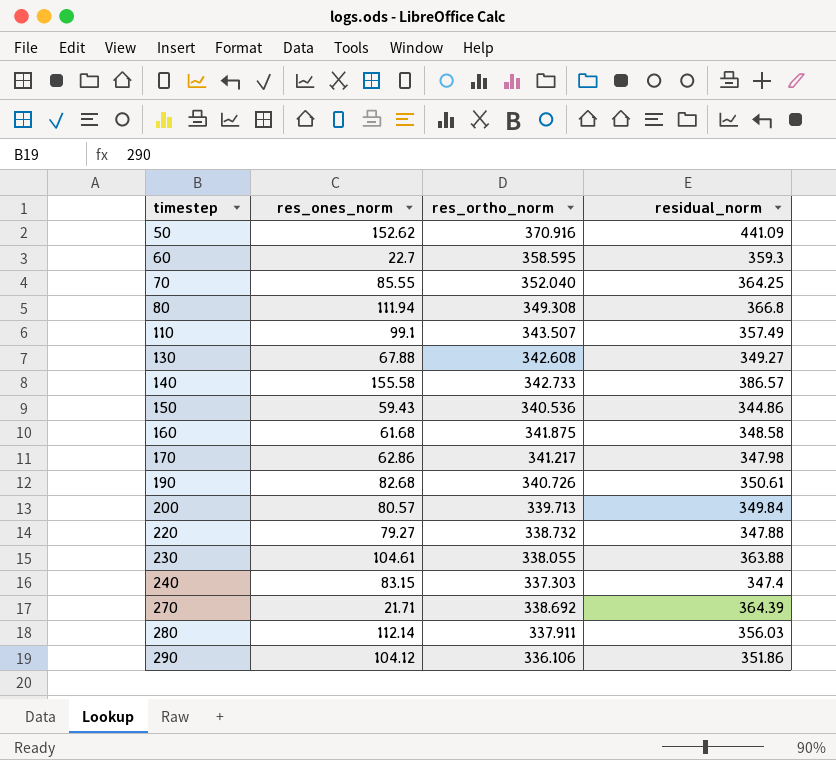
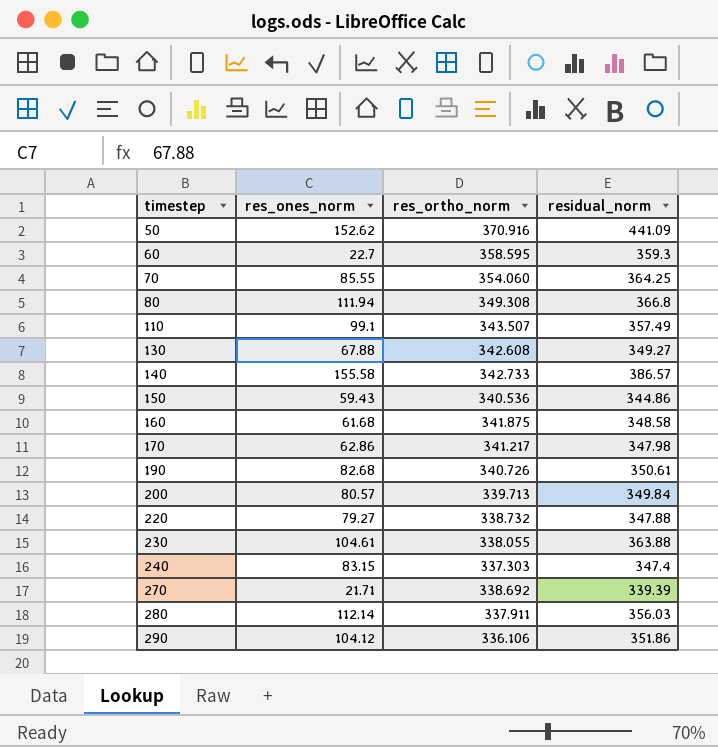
70 | res_ortho_norm: 352.040 -> 354.060
270 | residual_norm: 364.39 -> 339.39

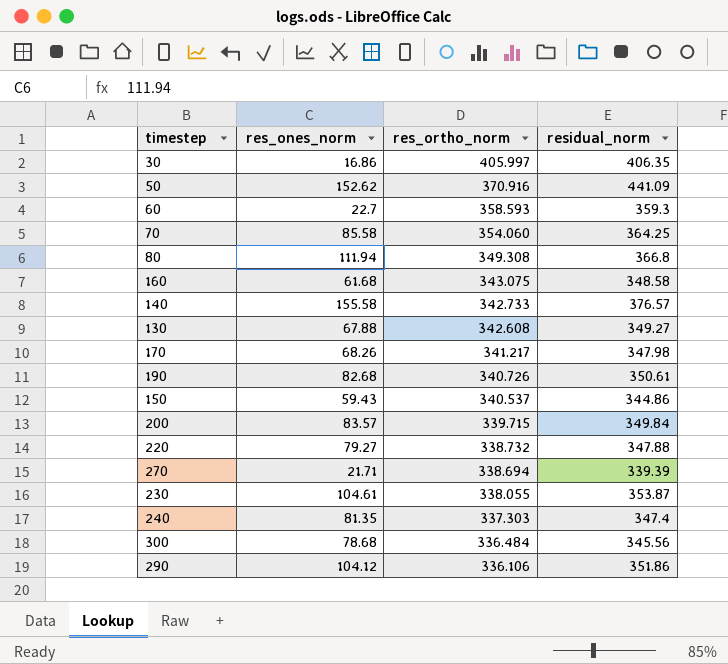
row order: timestep ascending -> res_ortho_norm descending
row 110: 99.1 | 343.507 | 357.49 -> none
row 280: 112.14 | 337.911 | 356.03 -> none
row 30: none -> 16.86 | 405.997 | 406.35
60 | res_ortho_norm: 358.595 -> 358.593
70 | res_ones_norm: 85.55 -> 85.58
160 | res_ortho_norm: 341.875 -> 343.075
140 | residual_norm: 386.57 -> 376.57
170 | res_ones_norm: 62.86 -> 68.26
150 | res_ortho_norm: 340.536 -> 340.537
200 | res_ones_norm: 80.57 -> 83.57
200 | res_ortho_norm: 339.713 -> 339.715
270 | res_ortho_norm: 338.692 -> 338.694
230 | residual_norm: 363.88 -> 353.87
240 | res_ones_norm: 83.15 -> 81.35
row 300: none -> 78.68 | 336.484 | 345.56

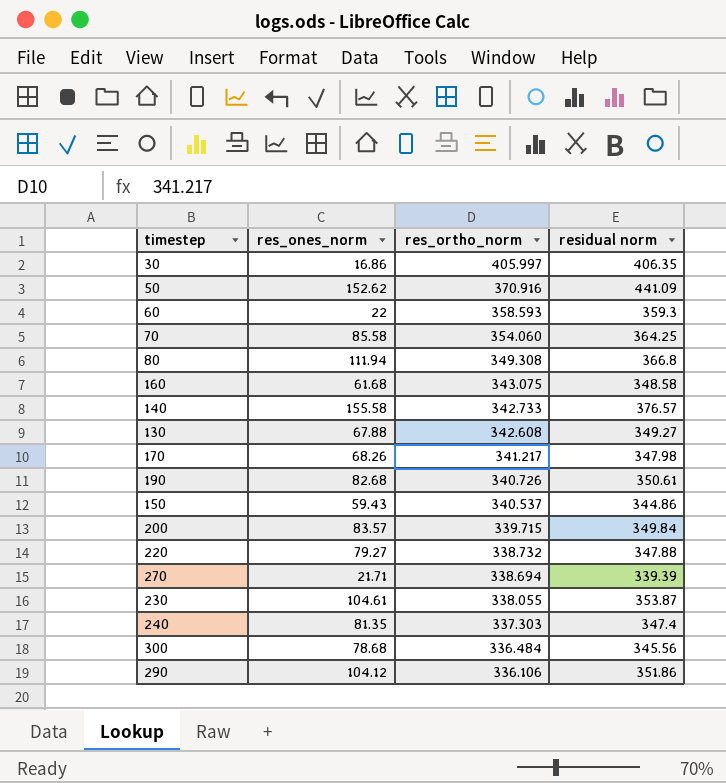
column name: residual_norm -> residual norm
60 | res_ones_norm: 22.7 -> 22

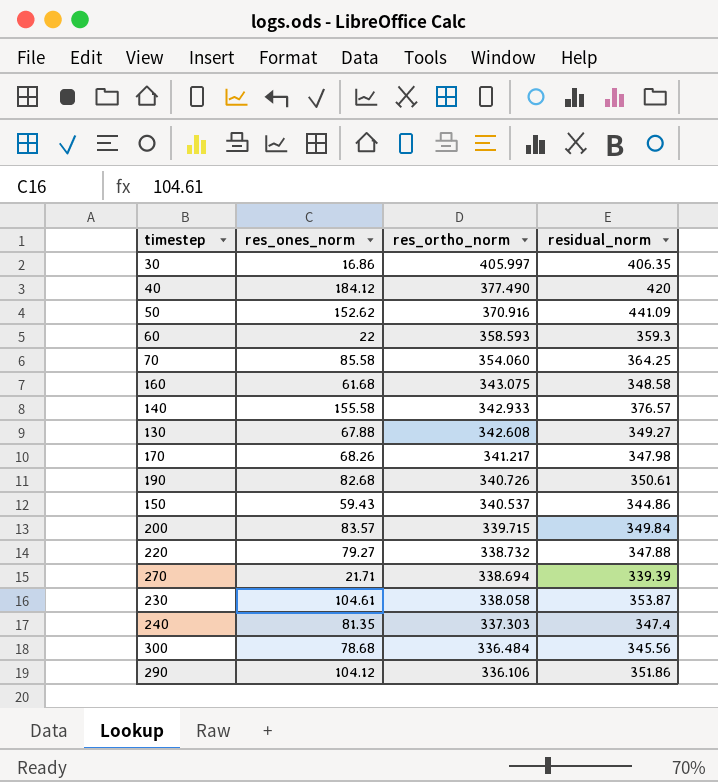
column name: residual norm -> residual_norm
row 80: 111.94 | 349.308 | 366.8 -> none
row 40: none -> 184.12 | 377.490 | 420
140 | res_ortho_norm: 342.733 -> 342.933
230 | res_ortho_norm: 338.055 -> 338.058

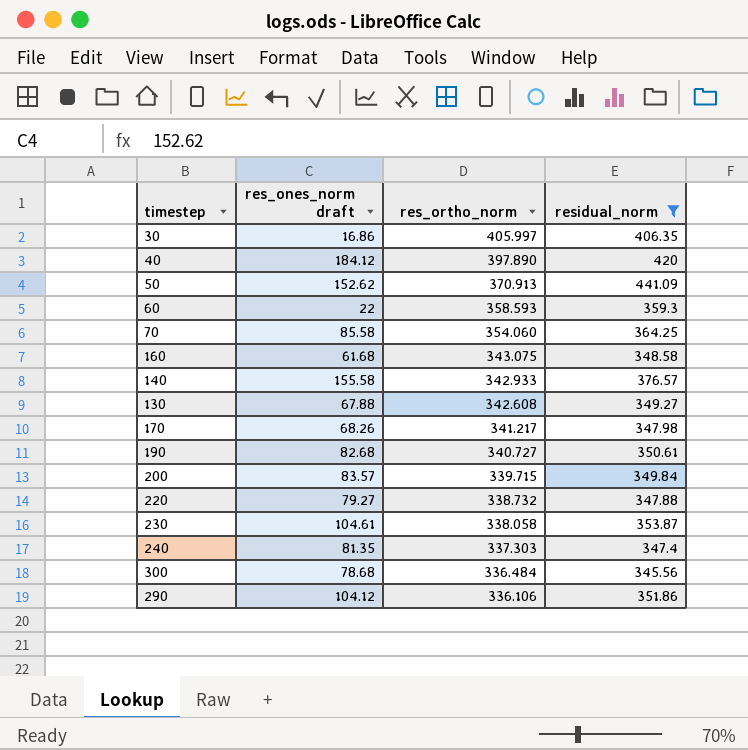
filter: none -> residual_norm >= 345.56
column name: res_ones_norm -> res_ones_norm draft
40 | res_ortho_norm: 377.490 -> 397.890
50 | res_ortho_norm: 370.916 -> 370.913
190 | res_ortho_norm: 340.726 -> 340.727

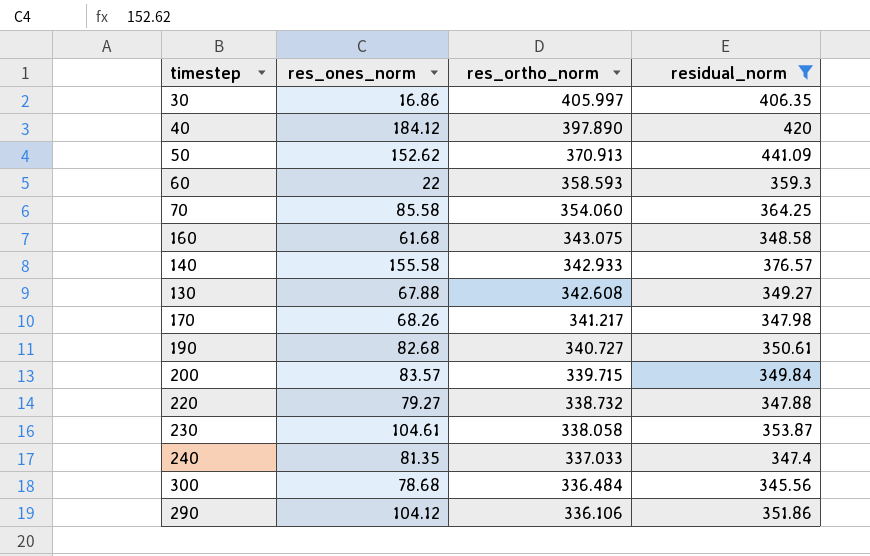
column name: res_ones_norm draft -> res_ones_norm
240 | res_ortho_norm: 337.303 -> 337.033

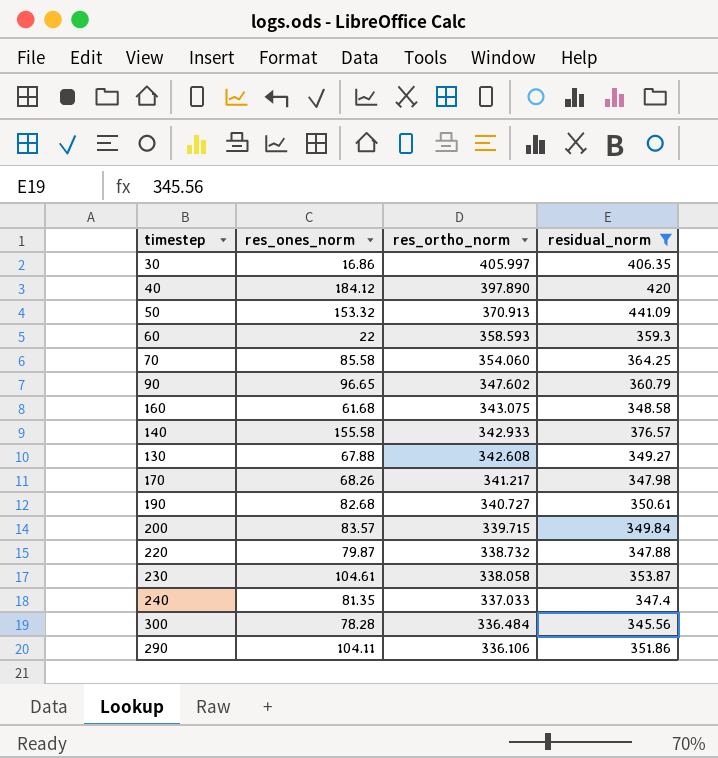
50 | res_ones_norm: 152.62 -> 153.32
row 90: none -> 96.65 | 347.602 | 360.79
220 | res_ones_norm: 79.27 -> 79.87
300 | res_ones_norm: 78.68 -> 78.28
290 | res_ones_norm: 104.12 -> 104.11

